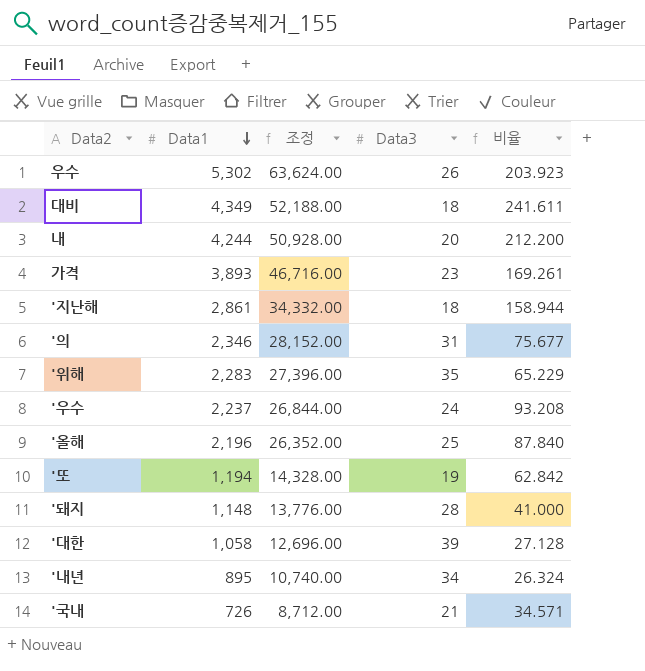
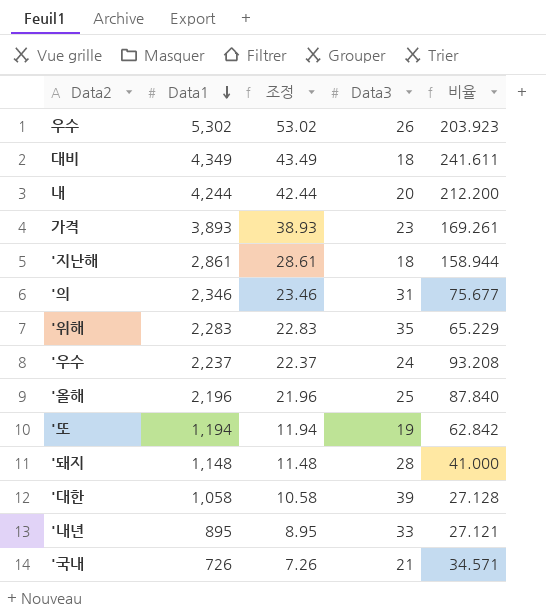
column 조정 | formula: [Data1] * 12 -> [Data1] * 0.01
'내년 | Data3: 34 -> 33
'내년 | 비율: 26.324 -> 27.121

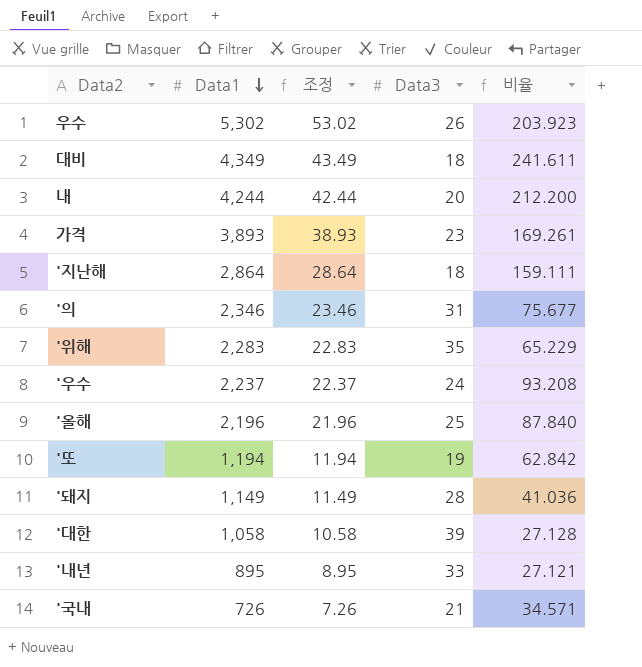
'지난해 | Data1: 2,861 -> 2,864
'지난해 | 조정: 28.61 -> 28.64
'지난해 | 비율: 158.944 -> 159.111
'돼지 | Data1: 1,148 -> 1,149
'돼지 | 조정: 11.48 -> 11.49
'돼지 | 비율: 41.000 -> 41.036

